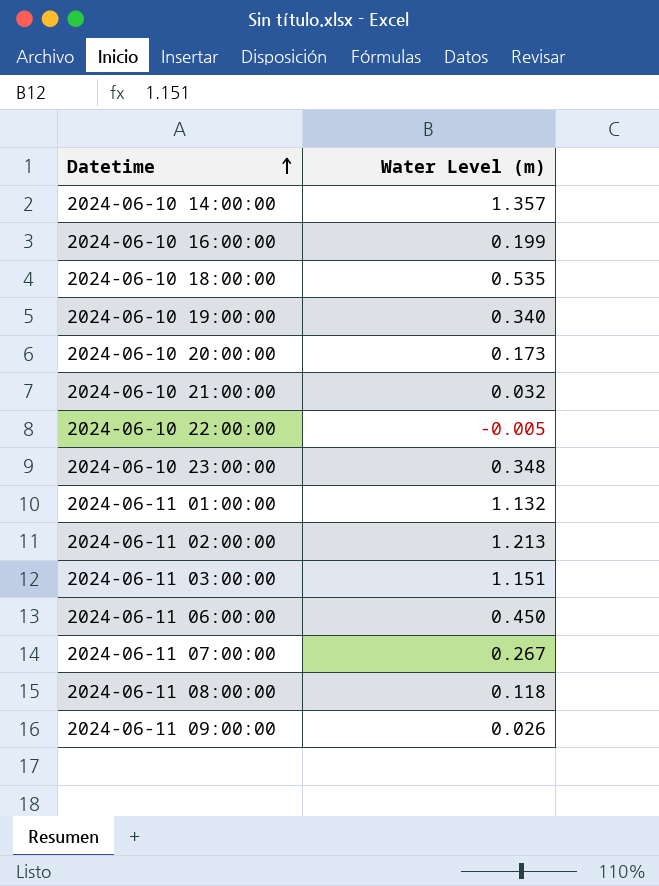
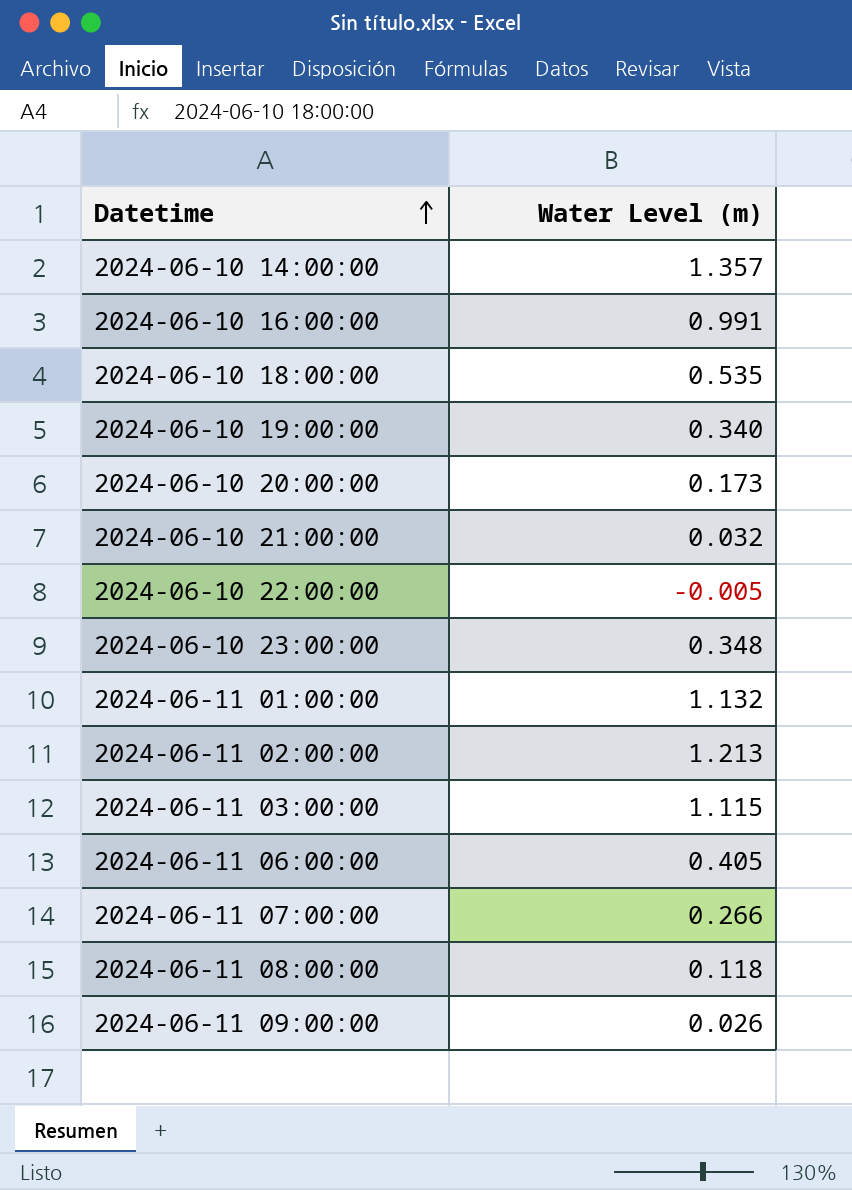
2024-06-10 16:00:00 | Water Level (m): 0.199 -> 0.991
2024-06-11 03:00:00 | Water Level (m): 1.151 -> 1.115
2024-06-11 06:00:00 | Water Level (m): 0.450 -> 0.405
2024-06-11 07:00:00 | Water Level (m): 0.267 -> 0.266

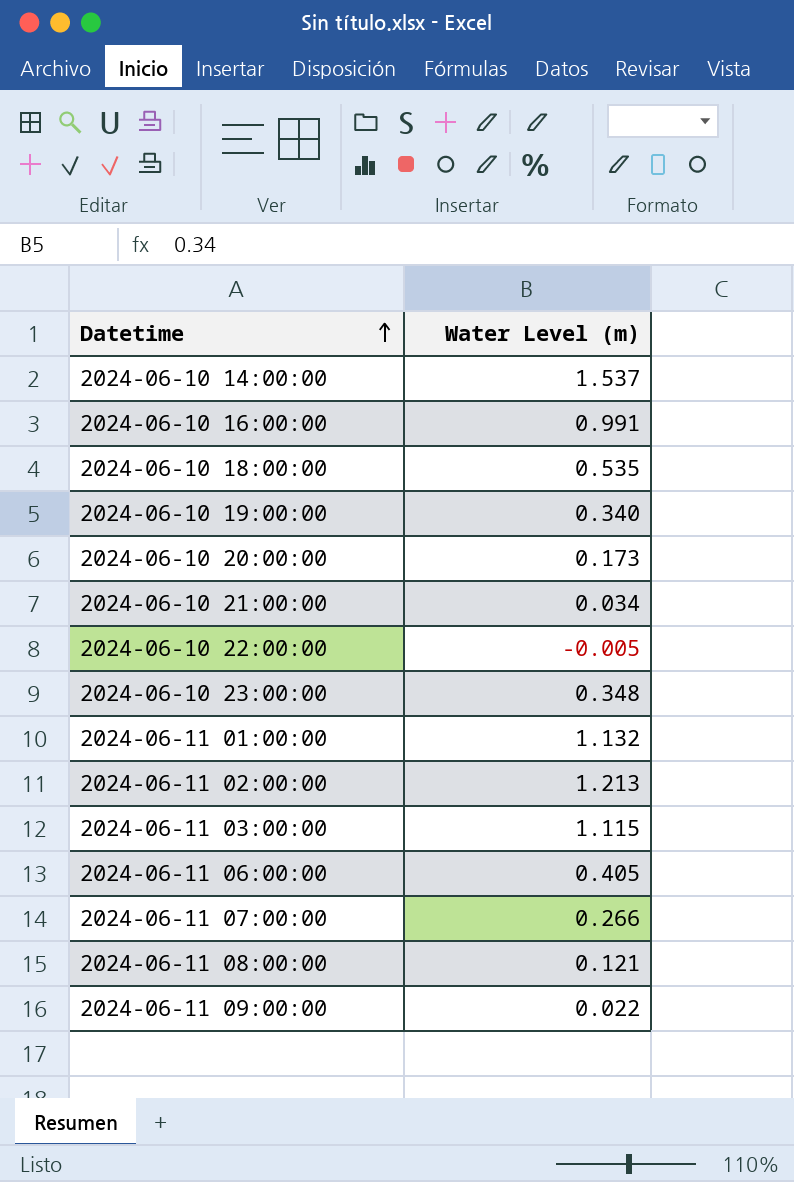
2024-06-10 14:00:00 | Water Level (m): 1.357 -> 1.537
2024-06-10 21:00:00 | Water Level (m): 0.032 -> 0.034
2024-06-11 08:00:00 | Water Level (m): 0.118 -> 0.121
2024-06-11 09:00:00 | Water Level (m): 0.026 -> 0.022

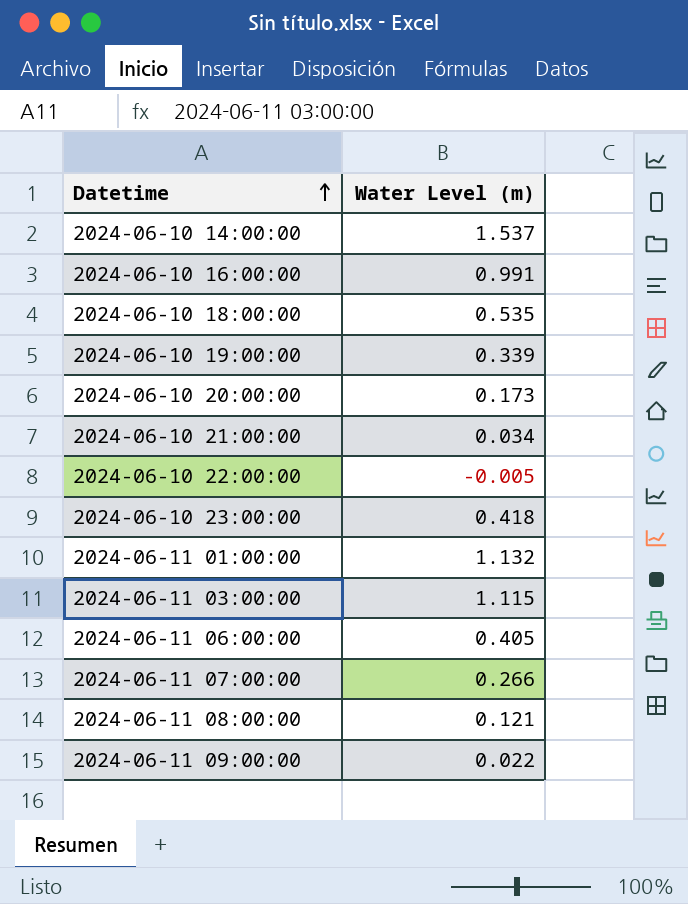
row 2024-06-11 02:00:00: 1.213 -> none
2024-06-10 19:00:00 | Water Level (m): 0.340 -> 0.339
2024-06-10 23:00:00 | Water Level (m): 0.348 -> 0.418

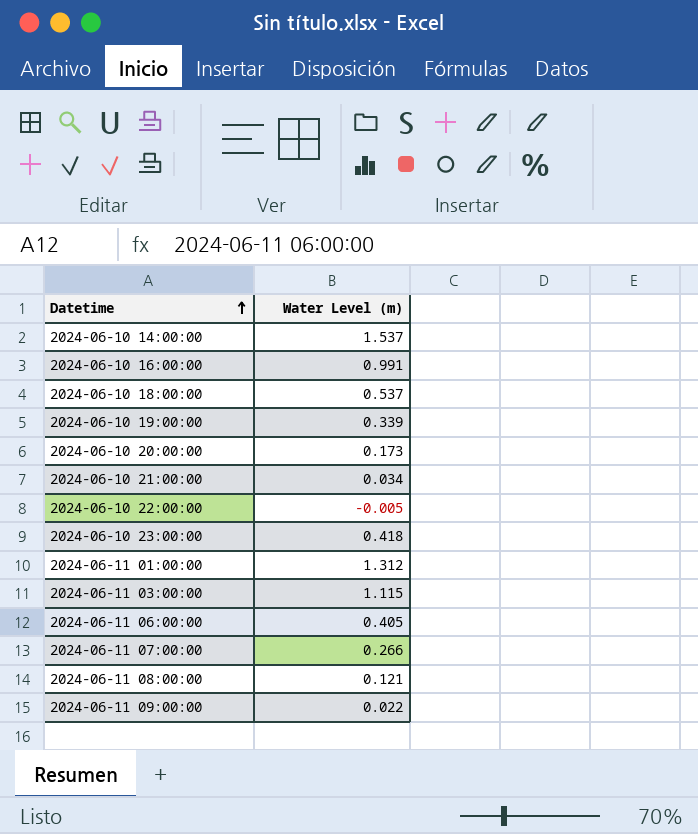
2024-06-10 18:00:00 | Water Level (m): 0.535 -> 0.537
2024-06-11 01:00:00 | Water Level (m): 1.132 -> 1.312

